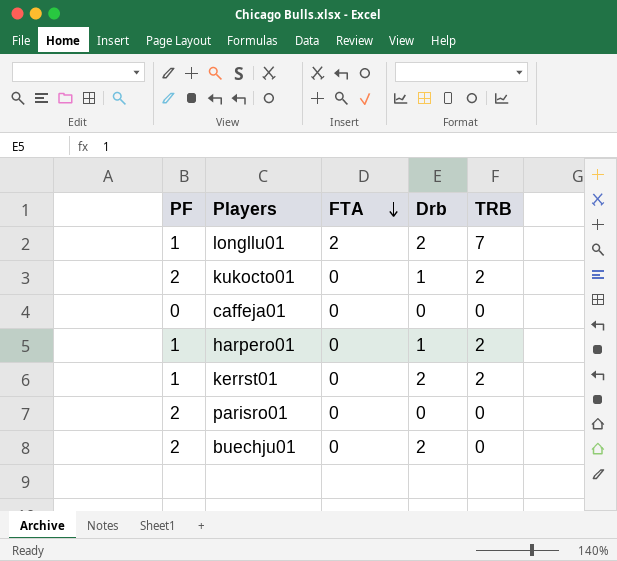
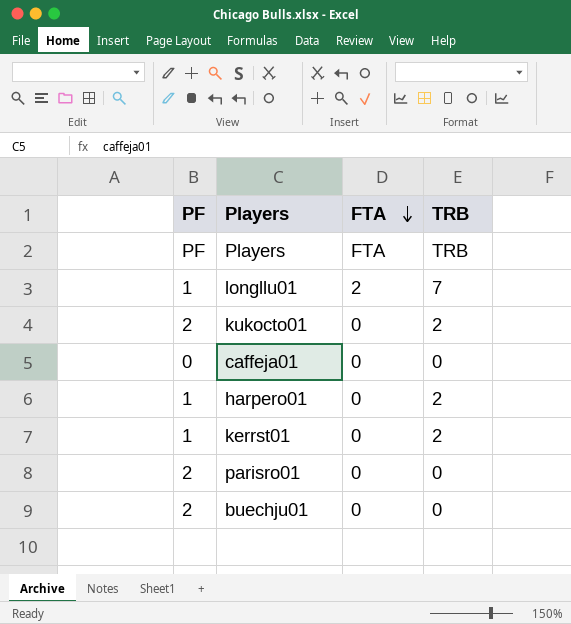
column Drb | position: 4 -> none
row Players: none -> PF | FTA | TRB

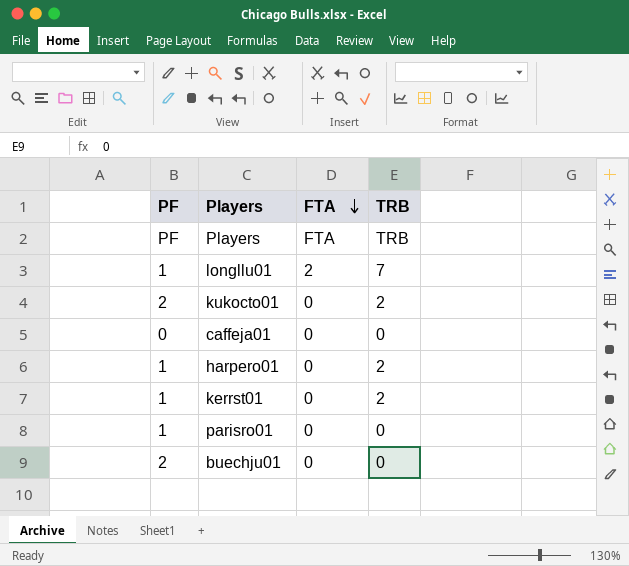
parisro01 | PF: 2 -> 1

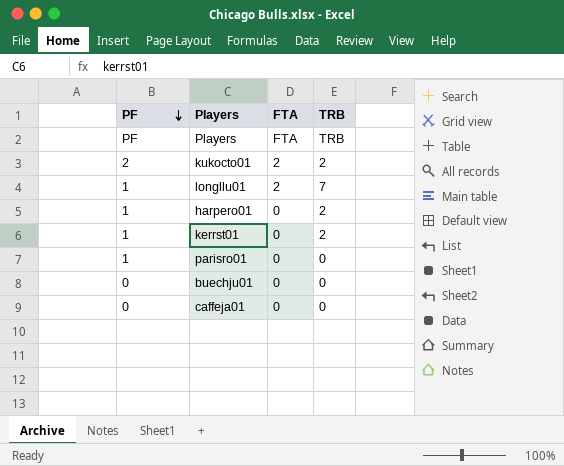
row order: FTA descending -> PF descending
kukocto01 | FTA: 0 -> 2
buechju01 | PF: 2 -> 0

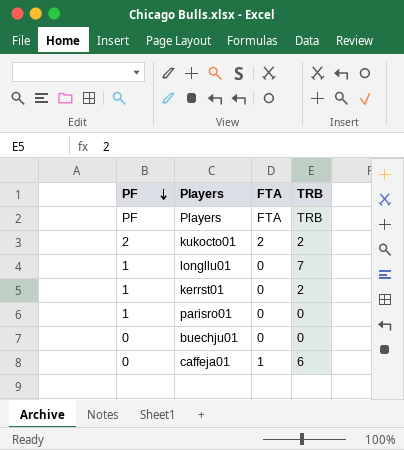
row harpero01: 1 | 0 | 2 -> none
longllu01 | FTA: 2 -> 0
caffeja01 | FTA: 0 -> 1
caffeja01 | TRB: 0 -> 6

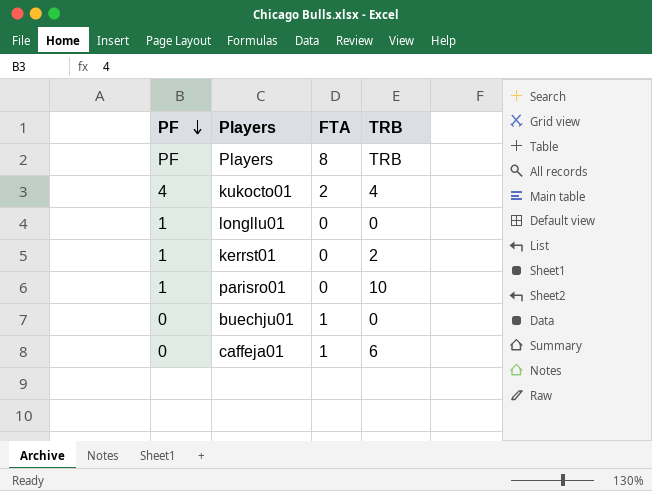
Players | FTA: FTA -> 8
kukocto01 | PF: 2 -> 4
kukocto01 | TRB: 2 -> 4
longllu01 | TRB: 7 -> 0
parisro01 | TRB: 0 -> 10
buechju01 | FTA: 0 -> 1

